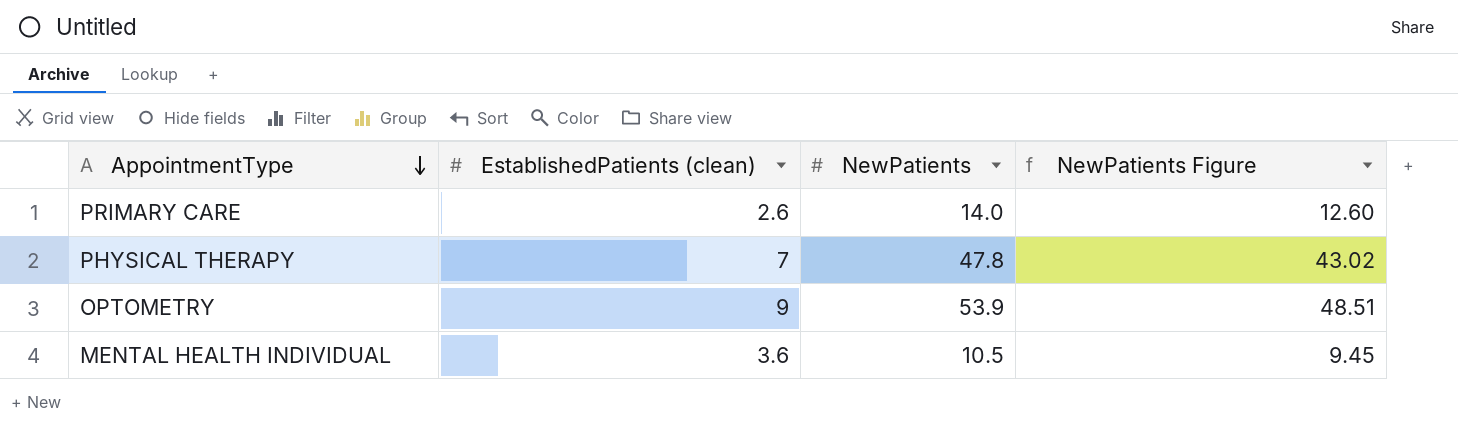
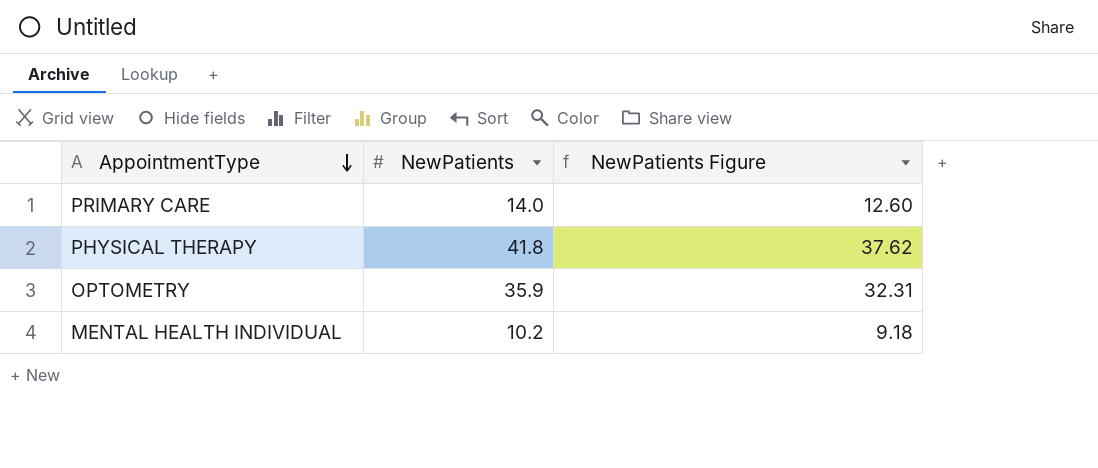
column EstablishedPatients (clean) | position: 2 -> none
PHYSICAL THERAPY | NewPatients: 47.8 -> 41.8
PHYSICAL THERAPY | NewPatients Figure: 43.02 -> 37.62
OPTOMETRY | NewPatients: 53.9 -> 35.9
OPTOMETRY | NewPatients Figure: 48.51 -> 32.31
MENTAL HEALTH INDIVIDUAL | NewPatients: 10.5 -> 10.2
MENTAL HEALTH INDIVIDUAL | NewPatients Figure: 9.45 -> 9.18

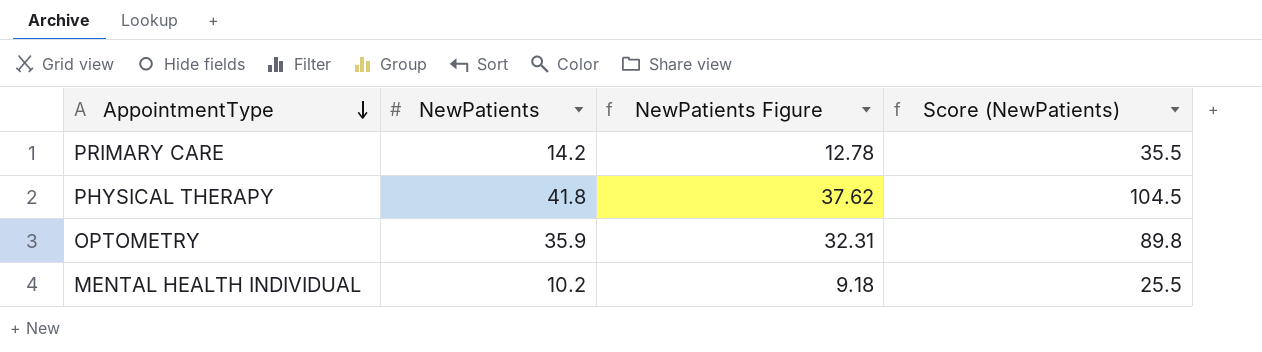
column Score (NewPatients) | formula: none -> [NewPatients] * 2.5
PRIMARY CARE | NewPatients: 14.0 -> 14.2
PRIMARY CARE | NewPatients Figure: 12.60 -> 12.78

